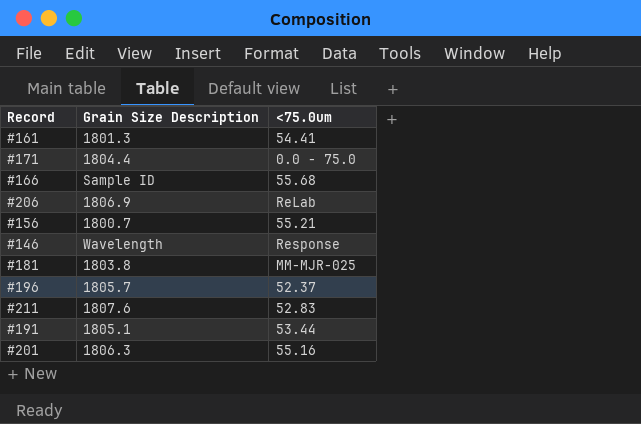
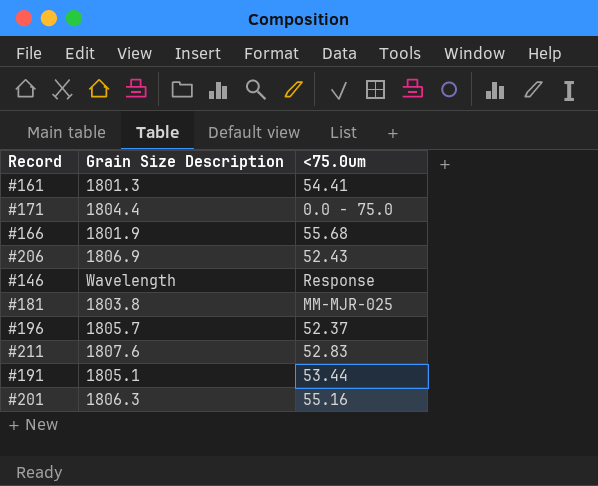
row #156: 1800.7 | 55.21 -> none
#166 | Grain Size Description: Sample ID -> 1801.9
#206 | <75.0um: ReLab -> 52.43

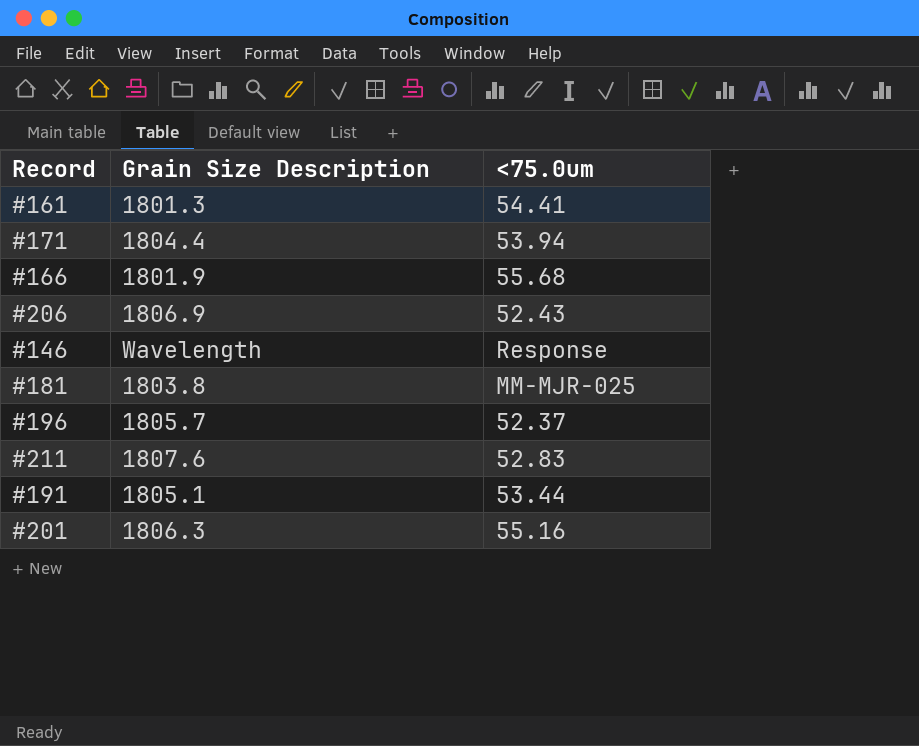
#171 | <75.0um: 0.0 - 75.0 -> 53.94

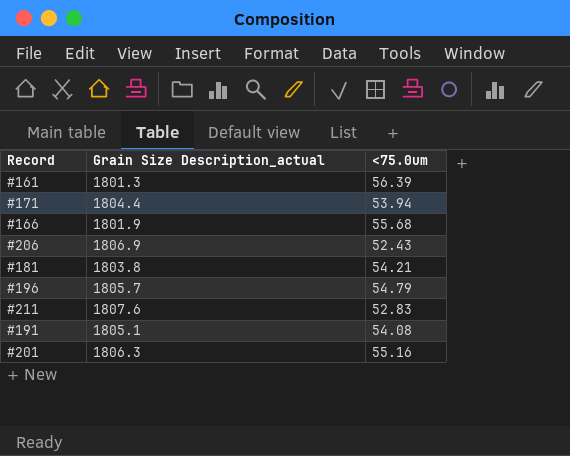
column name: Grain Size Description -> Grain Size Description_actual
row #146: Wavelength | Response -> none
#161 | <75.0um: 54.41 -> 56.39
#181 | <75.0um: MM-MJR-025 -> 54.21
#196 | <75.0um: 52.37 -> 54.79
#191 | <75.0um: 53.44 -> 54.08

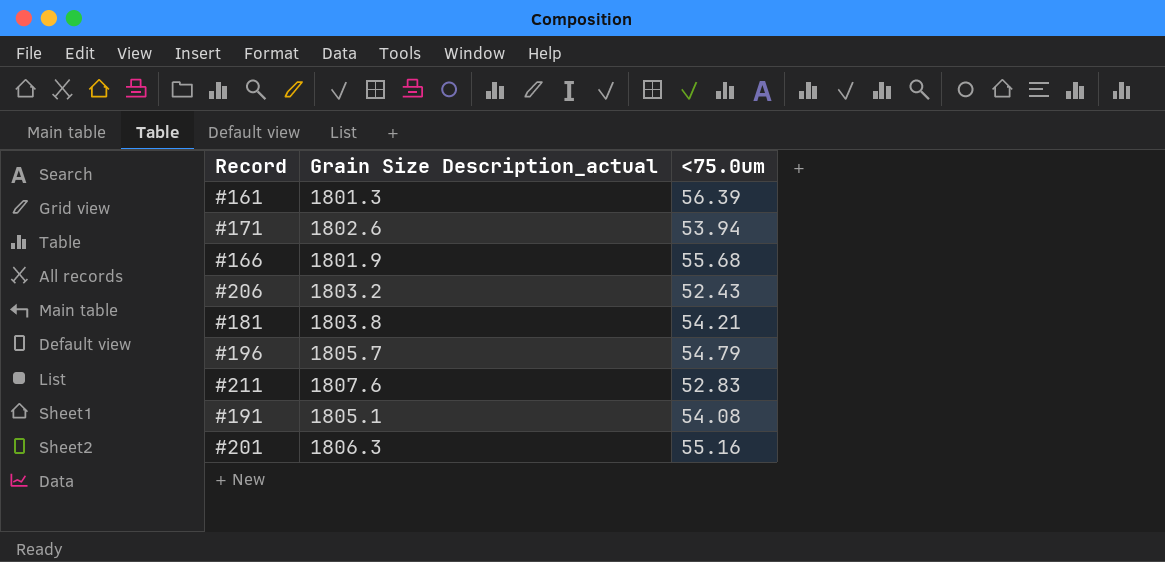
#171 | Grain Size Description_actual: 1804.4 -> 1802.6
#206 | Grain Size Description_actual: 1806.9 -> 1803.2

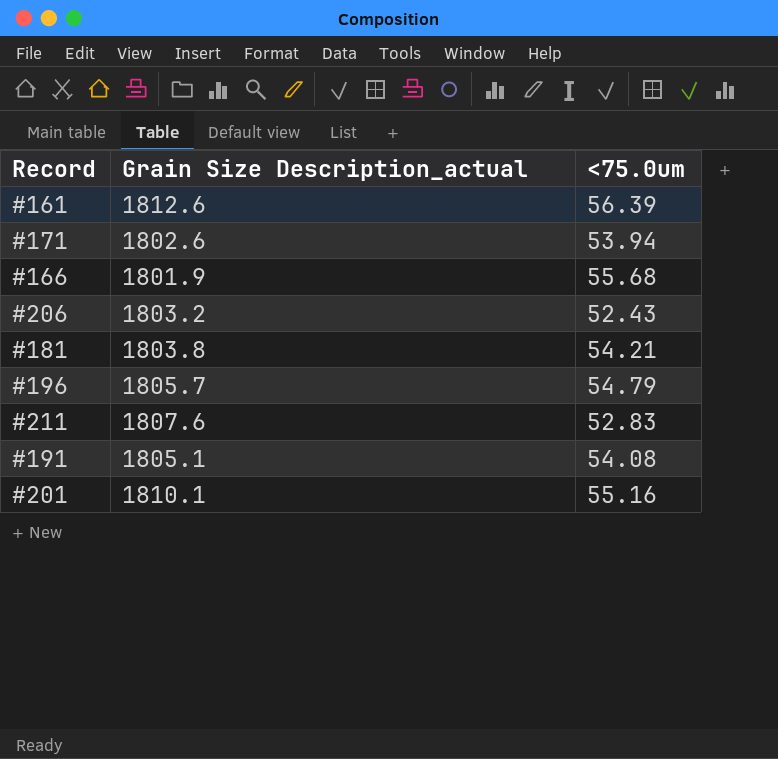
#161 | Grain Size Description_actual: 1801.3 -> 1812.6
#201 | Grain Size Description_actual: 1806.3 -> 1810.1

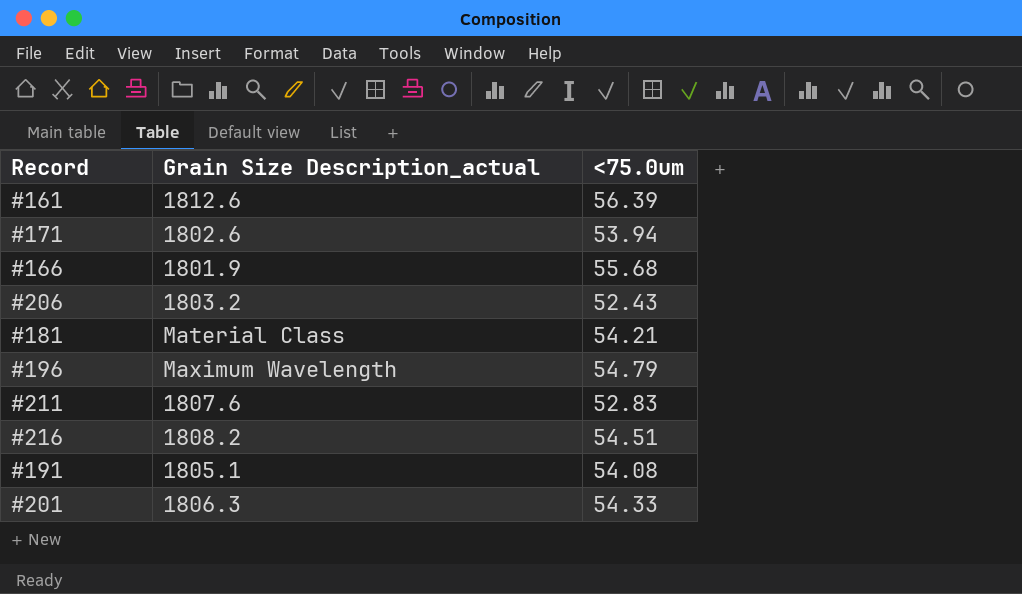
#181 | Grain Size Description_actual: 1803.8 -> Material Class
#196 | Grain Size Description_actual: 1805.7 -> Maximum Wavelength
row #216: none -> 1808.2 | 54.51
#201 | Grain Size Description_actual: 1810.1 -> 1806.3
#201 | <75.0um: 55.16 -> 54.33

